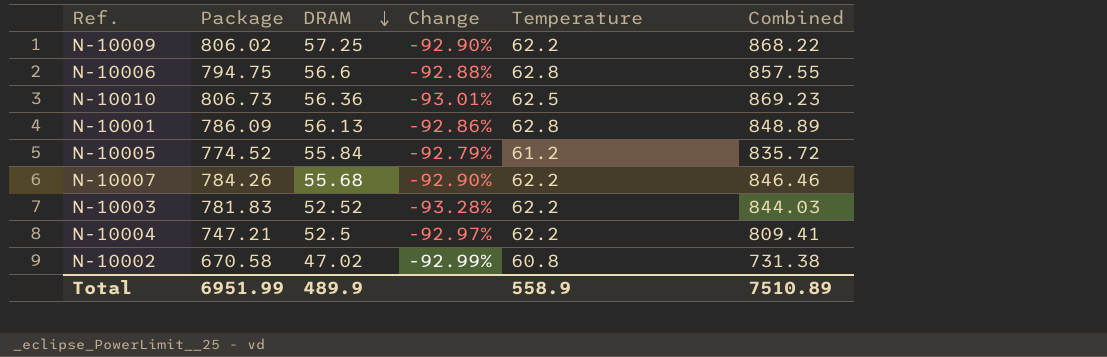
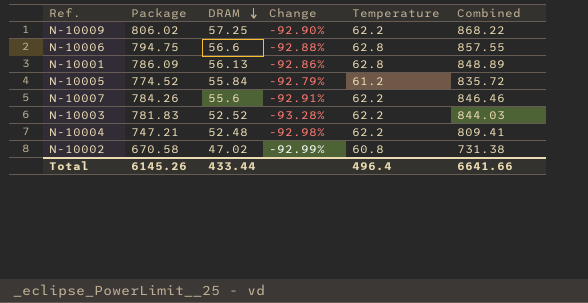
row N-10010: 806.73 | 56.36 | -93.01% | 62.5 | 869.23 -> none
N-10007 | DRAM: 55.68 -> 55.6
N-10007 | Change: -92.90% -> -92.91%
N-10004 | DRAM: 52.5 -> 52.48
N-10004 | Change: -92.97% -> -92.98%
Total | Package: 6951.99 -> 6145.26
Total | DRAM: 489.9 -> 433.44
Total | Temperature: 558.9 -> 496.4
Total | Combined: 7510.89 -> 6641.66

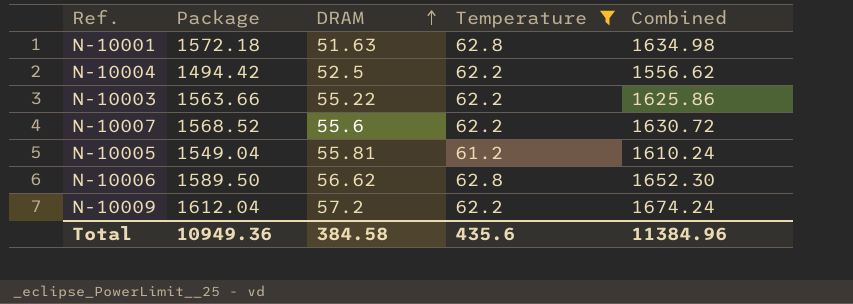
filter: none -> Temperature != 60.8
row order: DRAM descending -> DRAM ascending
column Change | formula: ([DRAM] - [Package]) / [Package] -> none
N-10001 | Package: 786.09 -> 1572.18
N-10001 | DRAM: 56.13 -> 51.63
N-10001 | Combined: 848.89 -> 1634.98
N-10004 | Package: 747.21 -> 1494.42
N-10004 | DRAM: 52.48 -> 52.5
N-10004 | Combined: 809.41 -> 1556.62
N-10003 | Package: 781.83 -> 1563.66
N-10003 | DRAM: 52.52 -> 55.22
N-10003 | Combined: 844.03 -> 1625.86
N-10007 | Package: 784.26 -> 1568.52
N-10007 | Combined: 846.46 -> 1630.72
N-10005 | Package: 774.52 -> 1549.04
N-10005 | DRAM: 55.84 -> 55.81
N-10005 | Combined: 835.72 -> 1610.24
N-10006 | Package: 794.75 -> 1589.50
N-10006 | DRAM: 56.6 -> 56.62
N-10006 | Combined: 857.55 -> 1652.30
N-10009 | Package: 806.02 -> 1612.04
N-10009 | DRAM: 57.25 -> 57.2
N-10009 | Combined: 868.22 -> 1674.24
Total | Package: 6145.26 -> 10949.36
Total | DRAM: 433.44 -> 384.58
Total | Temperature: 496.4 -> 435.6
Total | Combined: 6641.66 -> 11384.96

